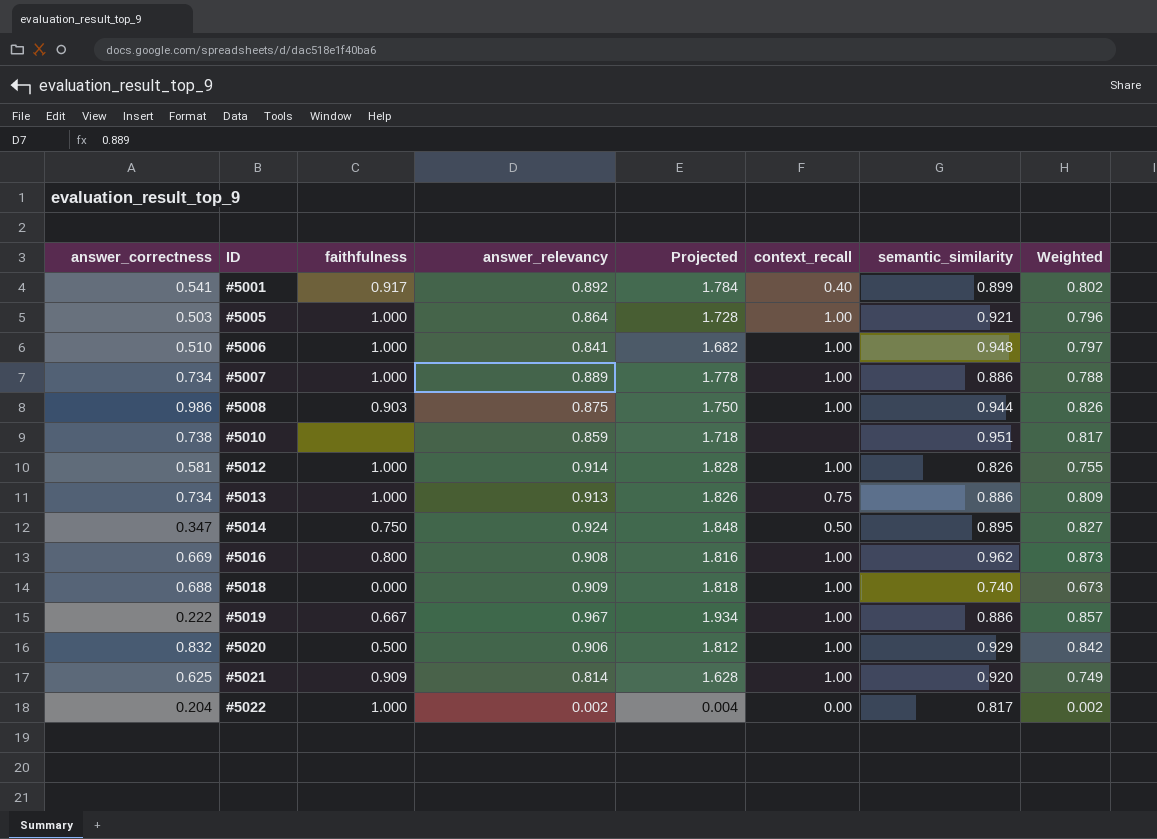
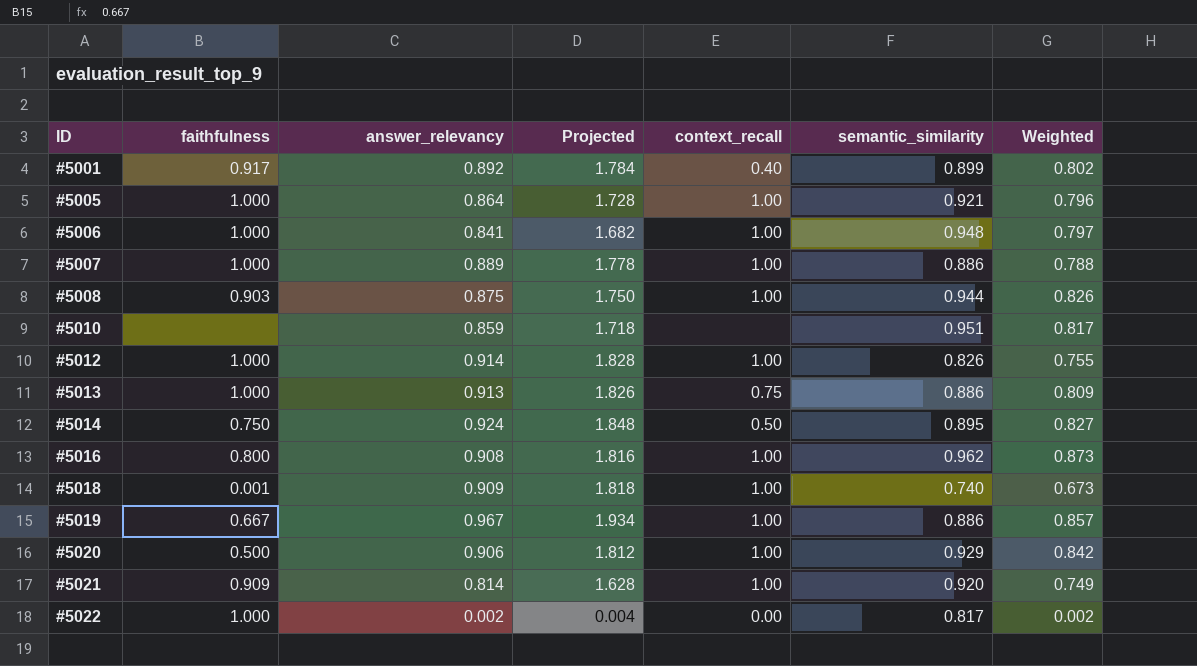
column answer_correctness | position: 1 -> none
#5018 | faithfulness: 0.000 -> 0.001

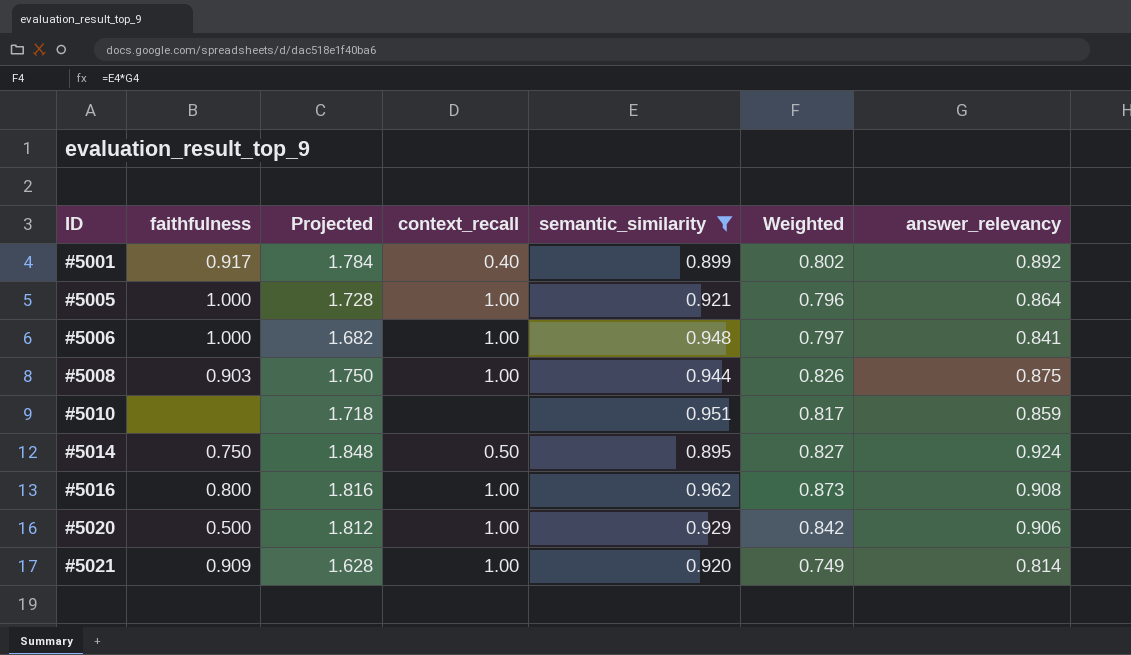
filter: none -> semantic_similarity >= 0.895
column answer_relevancy | position: 3 -> 7

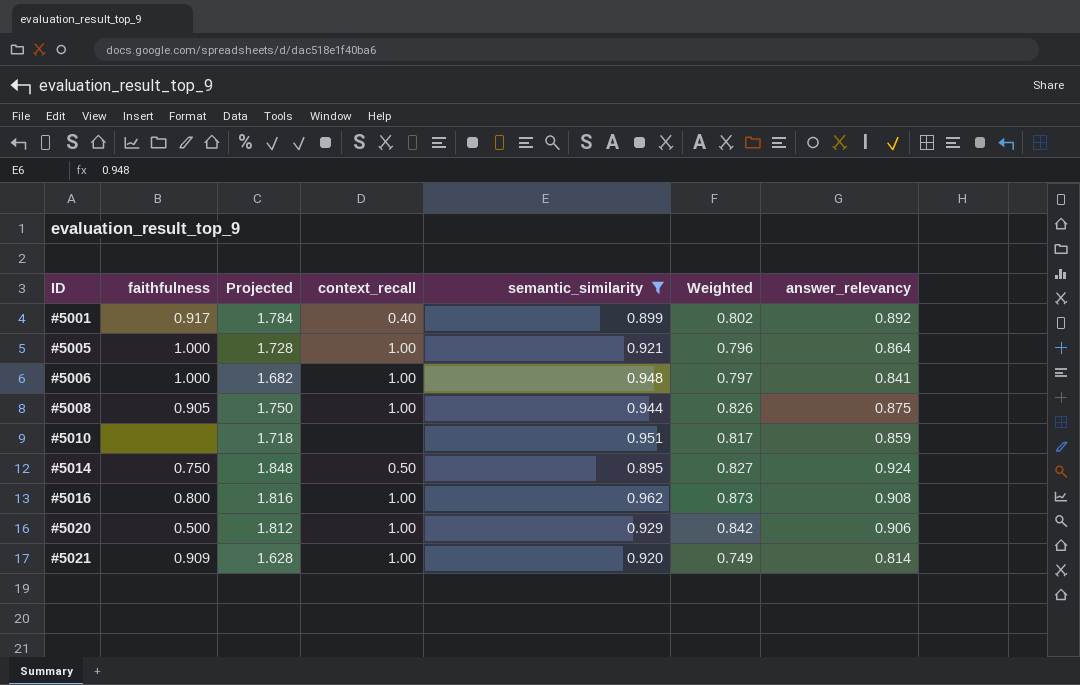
#5008 | faithfulness: 0.903 -> 0.905

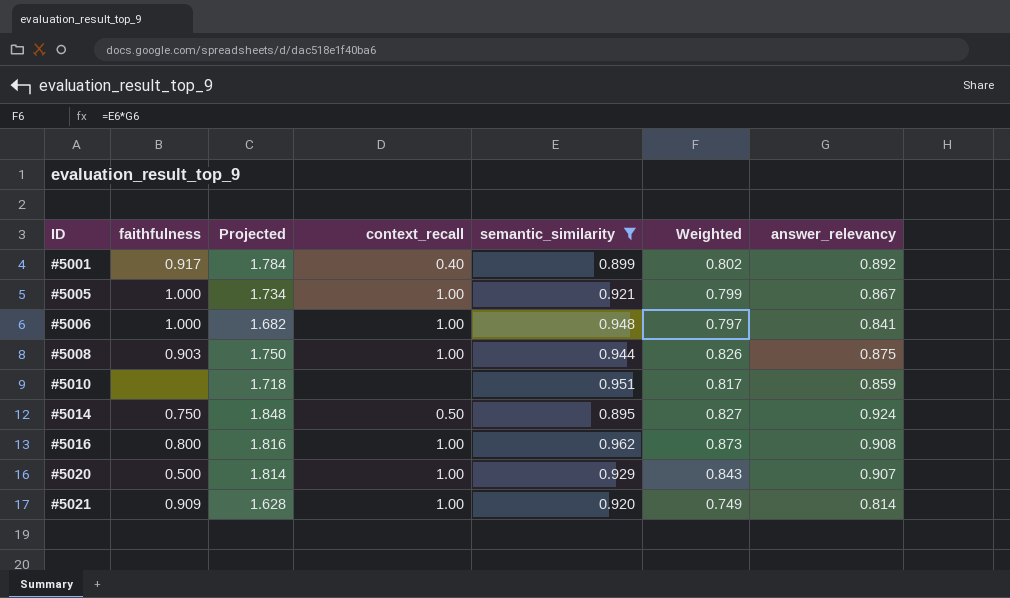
#5005 | Projected: 1.728 -> 1.734
#5005 | Weighted: 0.796 -> 0.799
#5005 | answer_relevancy: 0.864 -> 0.867
#5008 | faithfulness: 0.905 -> 0.903
#5020 | Projected: 1.812 -> 1.814
#5020 | Weighted: 0.842 -> 0.843
#5020 | answer_relevancy: 0.906 -> 0.907

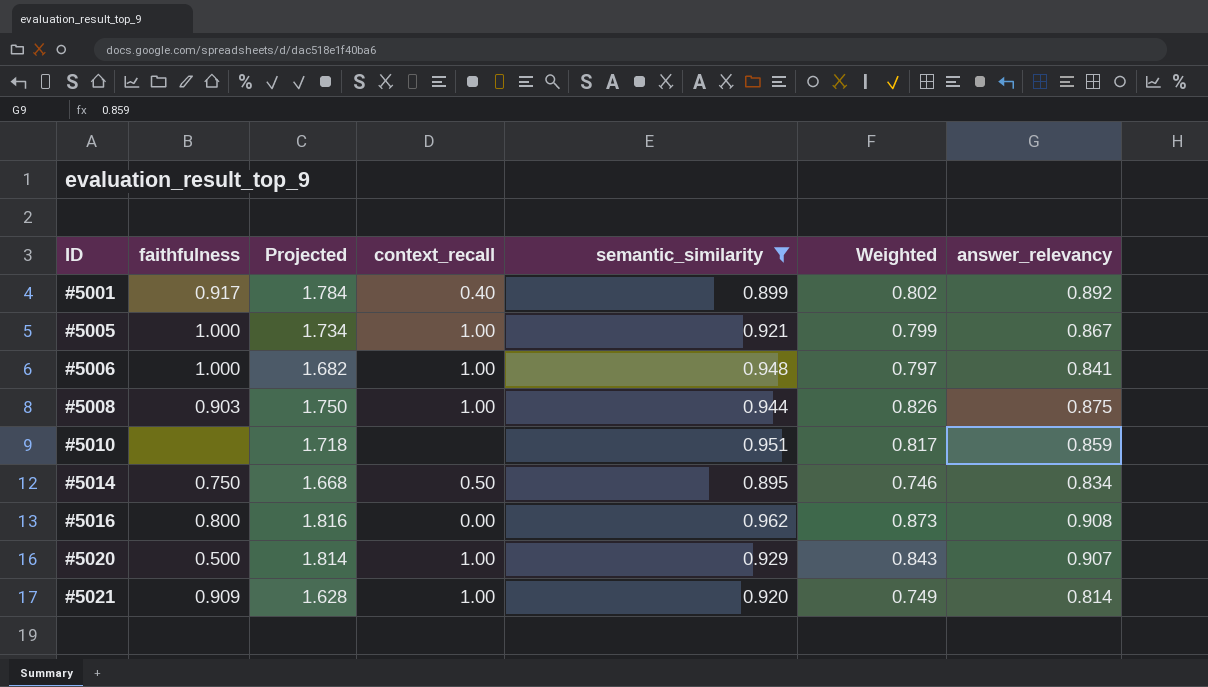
#5014 | Projected: 1.848 -> 1.668
#5014 | Weighted: 0.827 -> 0.746
#5014 | answer_relevancy: 0.924 -> 0.834
#5016 | context_recall: 1.00 -> 0.00

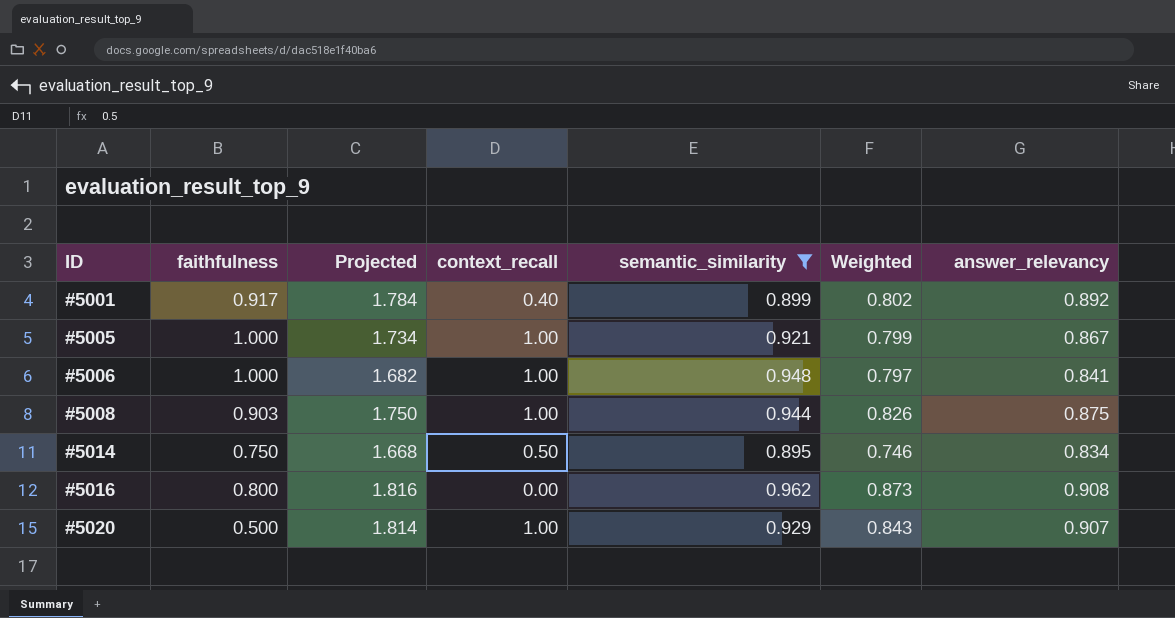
row #5010: none | 1.718 | none | 0.951 | 0.817 | 0.859 -> none
row #5021: 0.909 | 1.628 | 1.00 | 0.920 | 0.749 | 0.814 -> none

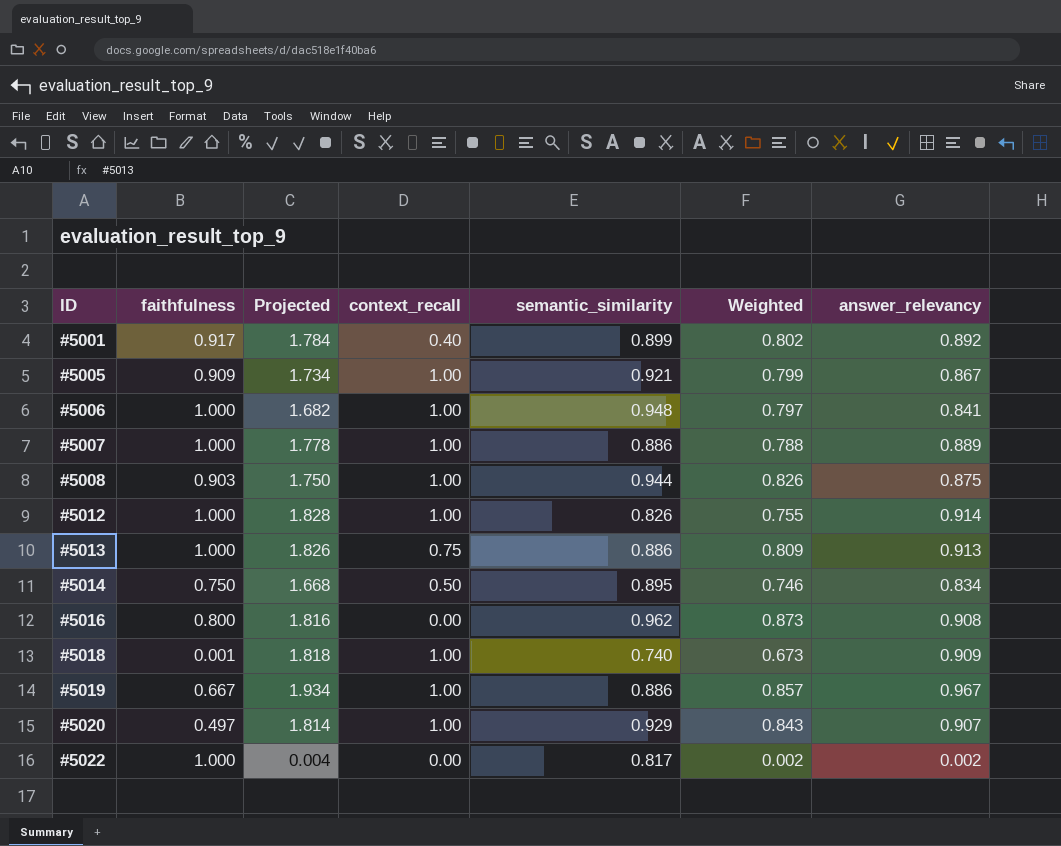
filter: semantic_similarity >= 0.895 -> none
#5005 | faithfulness: 1.000 -> 0.909
#5020 | faithfulness: 0.500 -> 0.497

